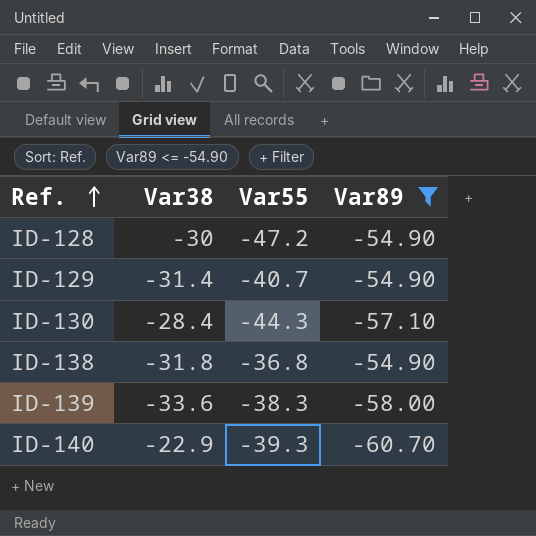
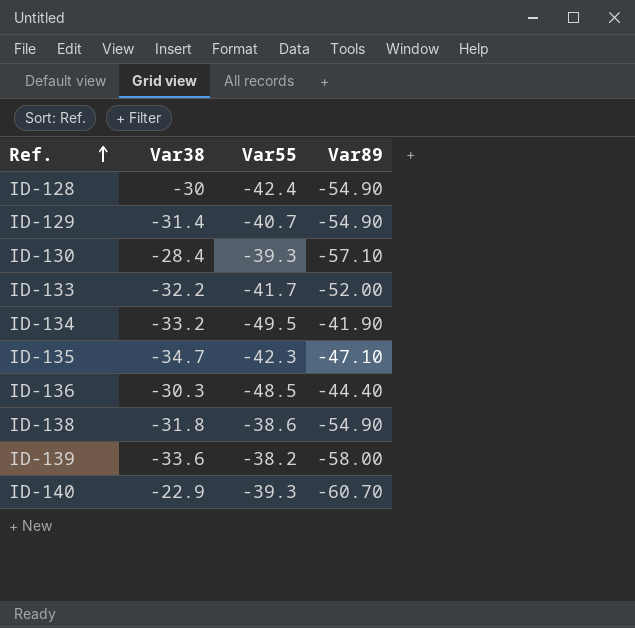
filter: Var89 <= -54.90 -> none
ID-128 | Var55: -47.2 -> -42.4
ID-130 | Var55: -44.3 -> -39.3
ID-138 | Var55: -36.8 -> -38.6
ID-139 | Var55: -38.3 -> -38.2

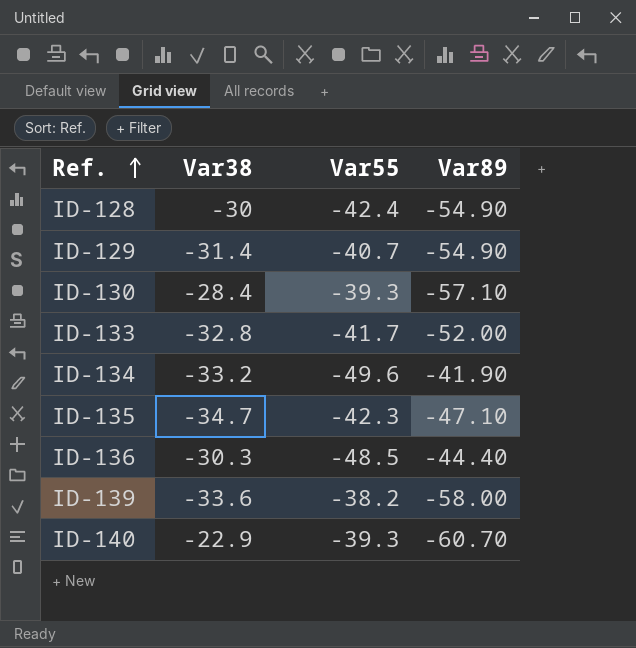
row ID-138: -31.8 | -38.6 | -54.90 -> none
ID-133 | Var38: -32.2 -> -32.8
ID-134 | Var55: -49.5 -> -49.6

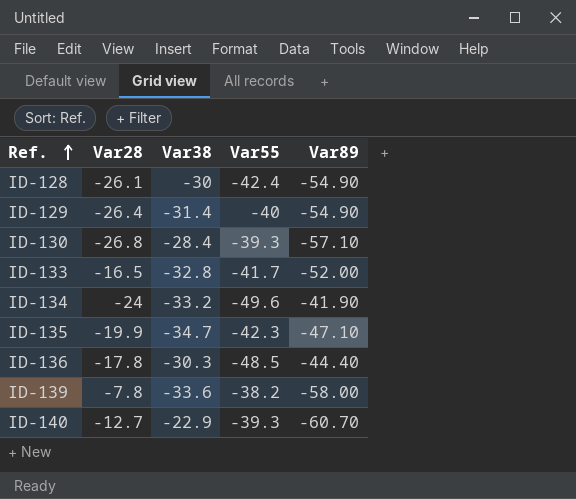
column Var28 | position: none -> 2
ID-129 | Var55: -40.7 -> -40

